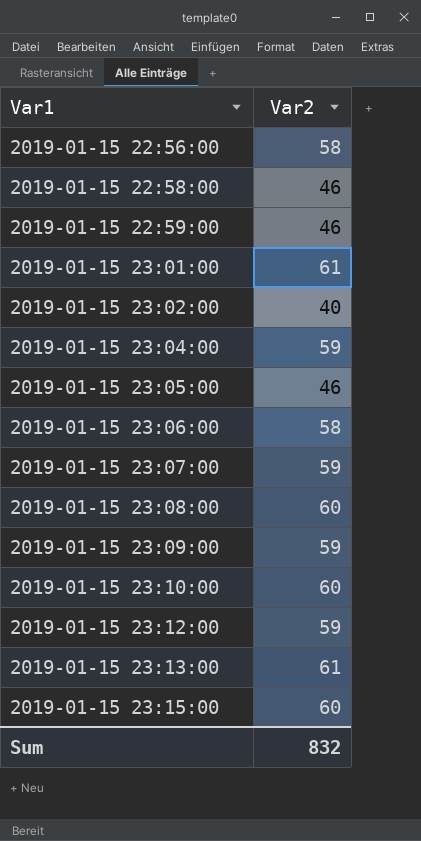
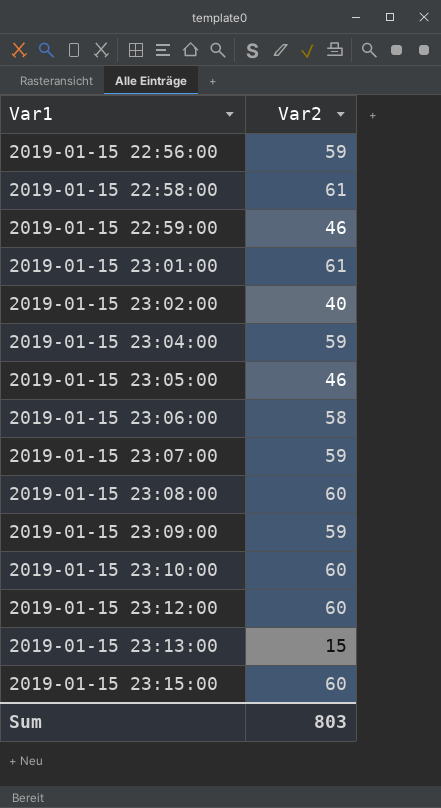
2019-01-15 22:56:00 | Var2: 58 -> 59
2019-01-15 22:58:00 | Var2: 46 -> 61
2019-01-15 23:12:00 | Var2: 59 -> 60
2019-01-15 23:13:00 | Var2: 61 -> 15
Sum | Var2: 832 -> 803

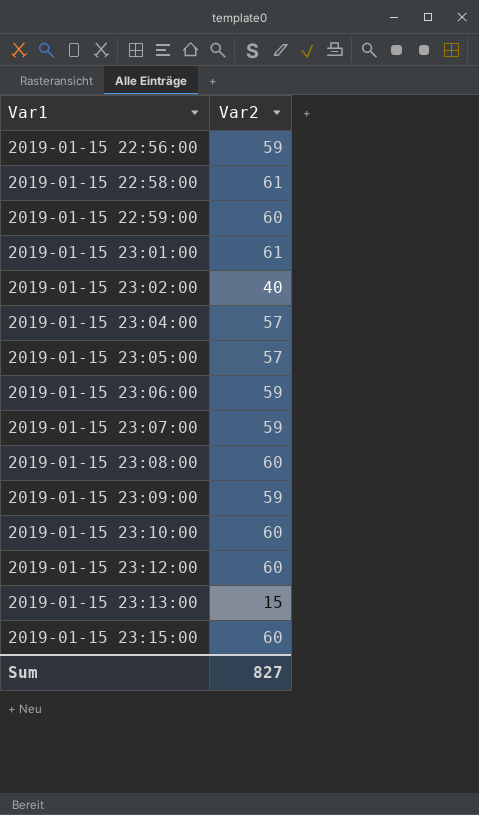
2019-01-15 22:59:00 | Var2: 46 -> 60
2019-01-15 23:04:00 | Var2: 59 -> 57
2019-01-15 23:05:00 | Var2: 46 -> 57
2019-01-15 23:06:00 | Var2: 58 -> 59
Sum | Var2: 803 -> 827

